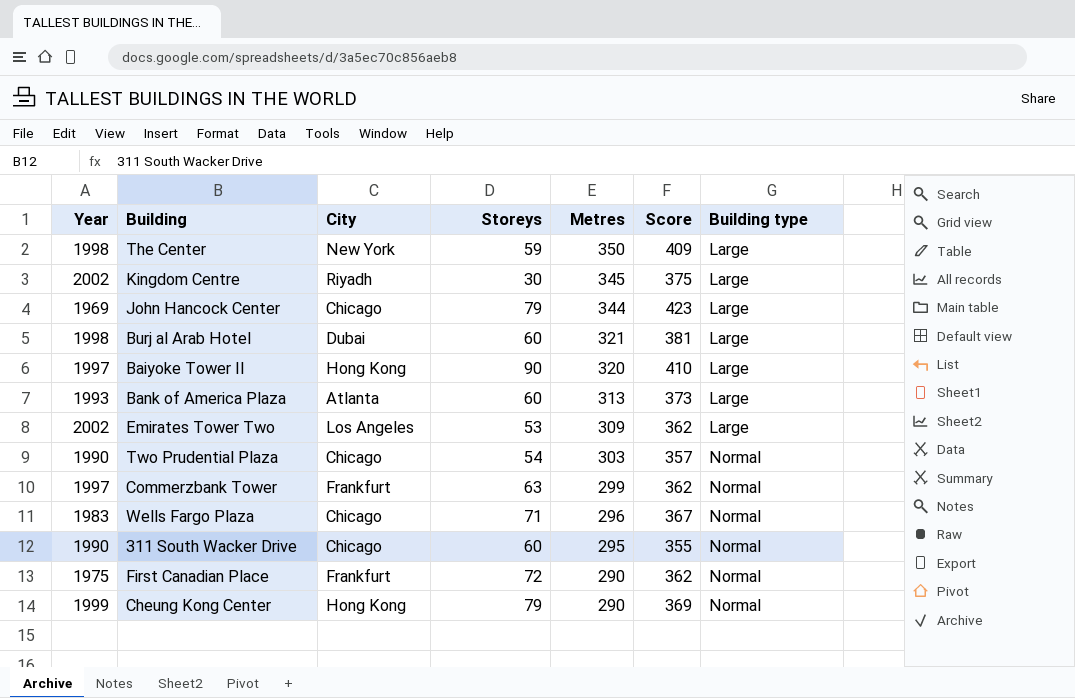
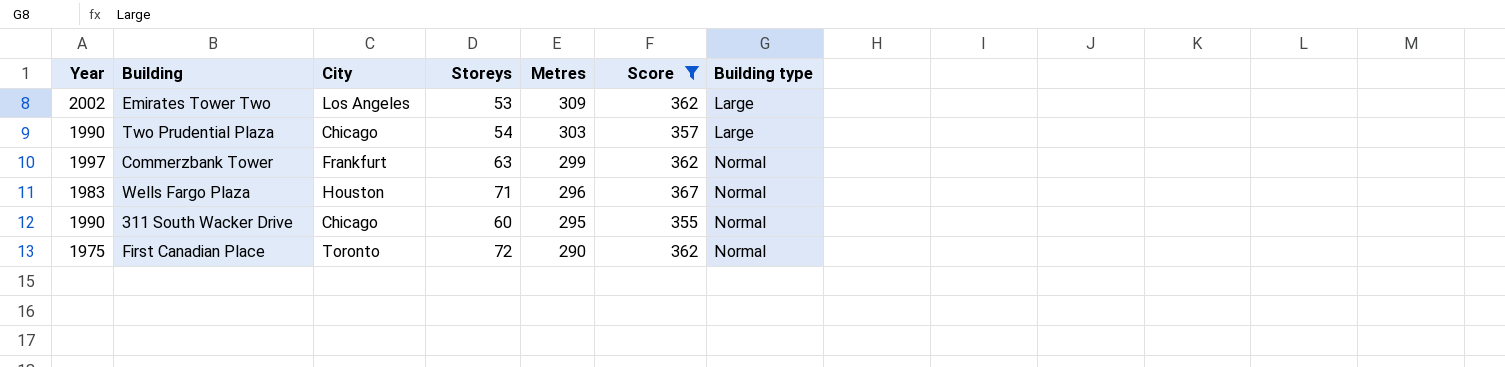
filter: none -> Score <= 367
Two Prudential Plaza | Building type: Normal -> Large
Wells Fargo Plaza | City: Chicago -> Houston
First Canadian Place | City: Frankfurt -> Toronto

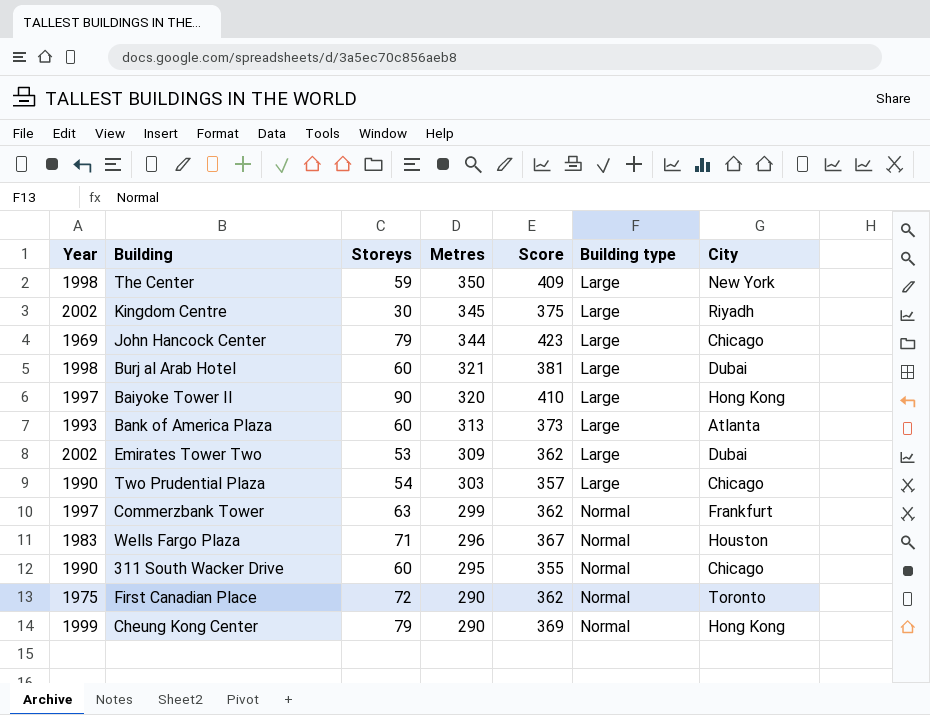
filter: Score <= 367 -> none
column City | position: 3 -> 7
Emirates Tower Two | City: Los Angeles -> Dubai

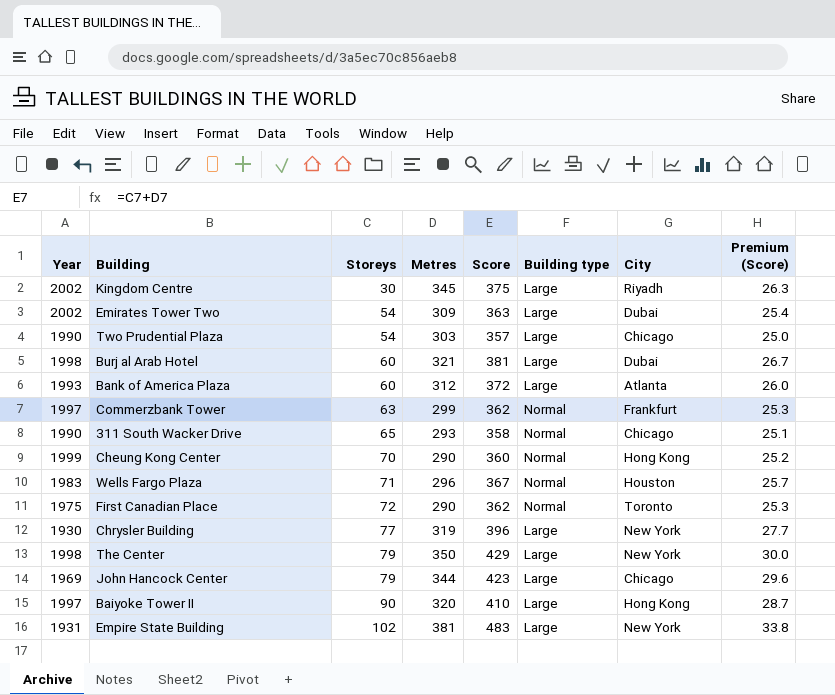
row order: Metres descending -> Storeys ascending
column Premium (Score) | formula: none -> [Score] * 0.07
Emirates Tower Two | Storeys: 53 -> 54
Emirates Tower Two | Score: 362 -> 363
Bank of America Plaza | Metres: 313 -> 312
Bank of America Plaza | Score: 373 -> 372
311 South Wacker Drive | Storeys: 60 -> 65
311 South Wacker Drive | Metres: 295 -> 293
311 South Wacker Drive | Score: 355 -> 358
Cheung Kong Center | Storeys: 79 -> 70
Cheung Kong Center | Score: 369 -> 360
row Chrysler Building: none -> 1930 | 77 | 319 | 396 | Large | New York | 27.7
The Center | Storeys: 59 -> 79
The Center | Score: 409 -> 429
row Empire State Building: none -> 1931 | 102 | 381 | 483 | Large | New York | 33.8

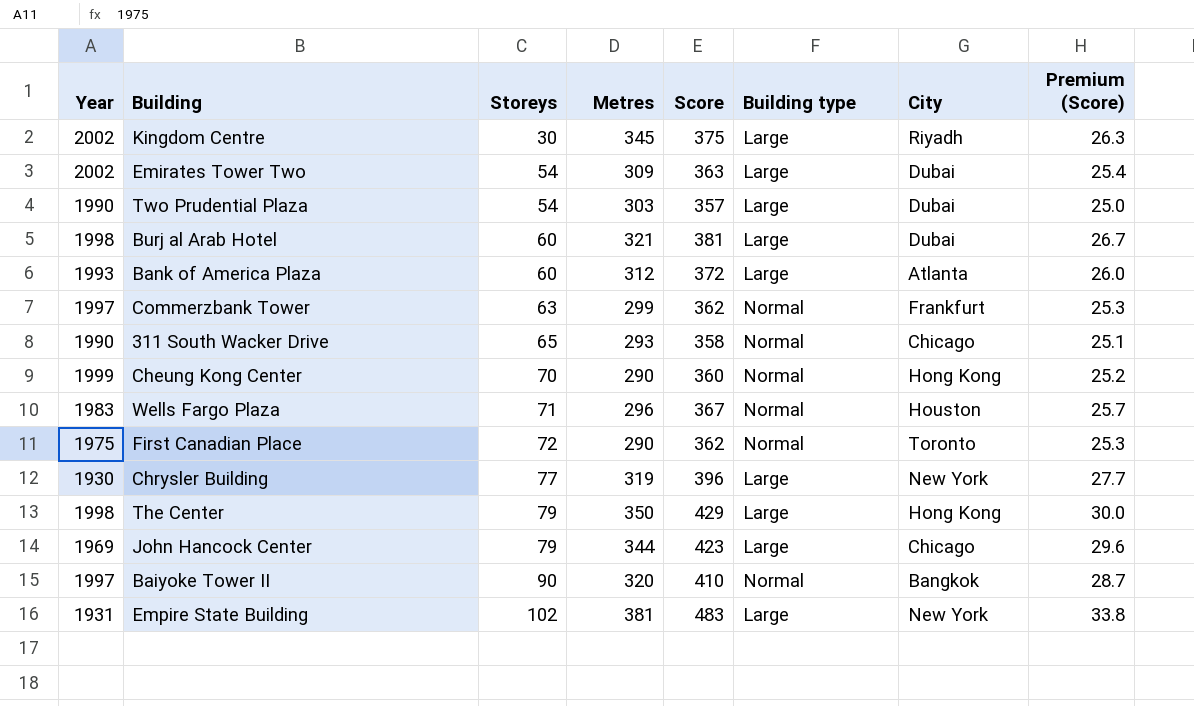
Two Prudential Plaza | City: Chicago -> Dubai
The Center | City: New York -> Hong Kong
Baiyoke Tower II | Building type: Large -> Normal
Baiyoke Tower II | City: Hong Kong -> Bangkok

